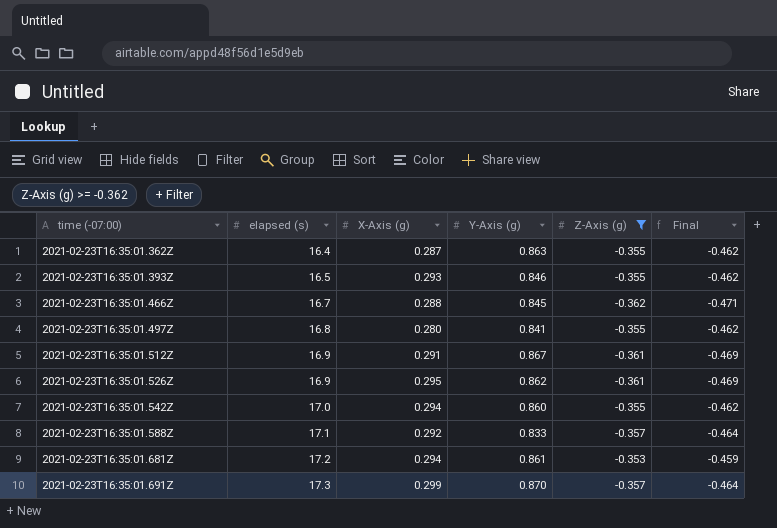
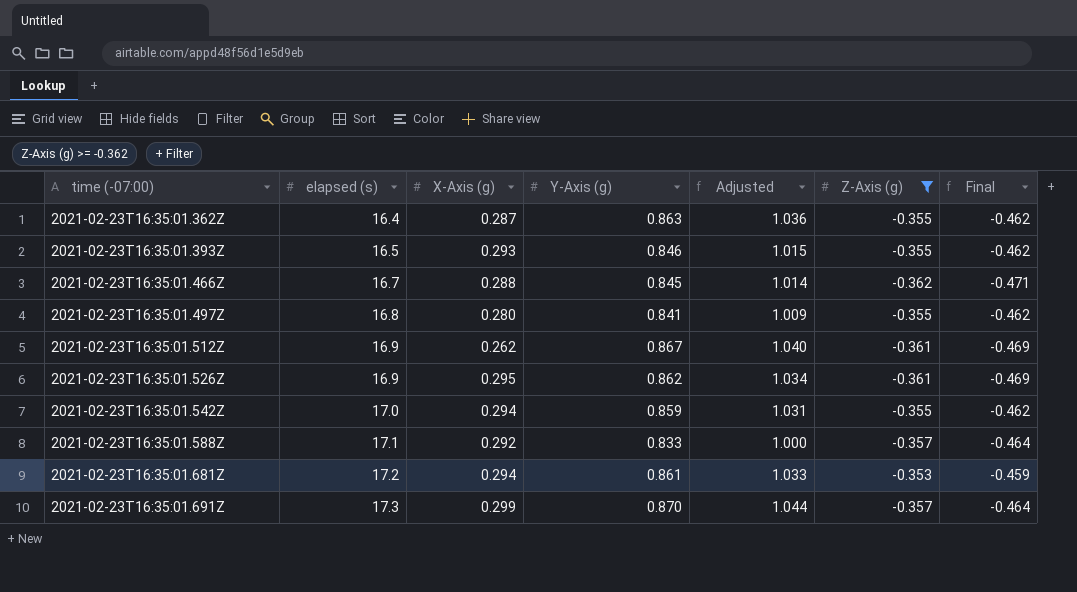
column Adjusted | formula: none -> [Y-Axis (g)] * 1.2
2021-02-23T16:35:01.512Z | X-Axis (g): 0.291 -> 0.262
2021-02-23T16:35:01.542Z | Y-Axis (g): 0.860 -> 0.859

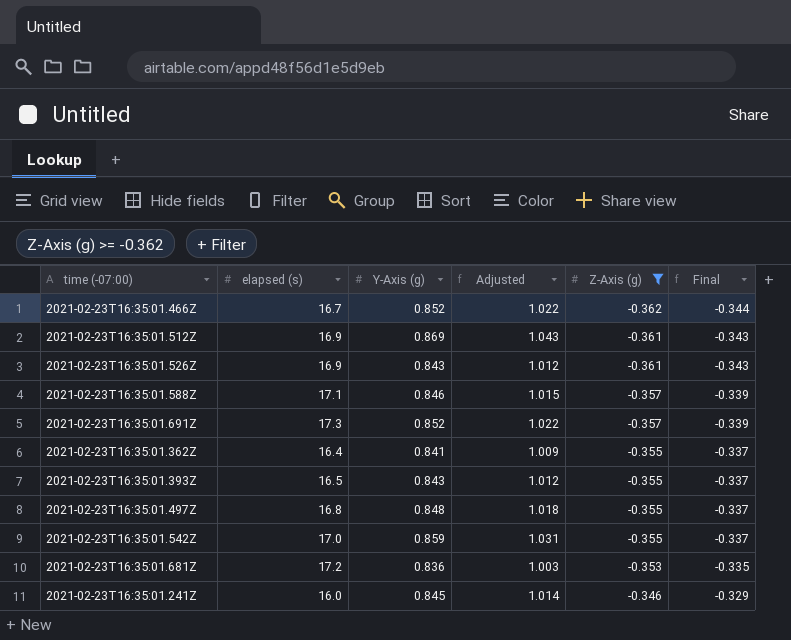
row order: time (-07:00) ascending -> Z-Axis (g) ascending
column X-Axis (g) | position: 3 -> none
column Final | formula: [Z-Axis (g)] * 1.3 -> [Z-Axis (g)] * 0.95
2021-02-23T16:35:01.466Z | Y-Axis (g): 0.845 -> 0.852
2021-02-23T16:35:01.466Z | Adjusted: 1.014 -> 1.022
2021-02-23T16:35:01.512Z | Y-Axis (g): 0.867 -> 0.869
2021-02-23T16:35:01.512Z | Adjusted: 1.040 -> 1.043
2021-02-23T16:35:01.526Z | Y-Axis (g): 0.862 -> 0.843
2021-02-23T16:35:01.526Z | Adjusted: 1.034 -> 1.012
2021-02-23T16:35:01.588Z | Y-Axis (g): 0.833 -> 0.846
2021-02-23T16:35:01.588Z | Adjusted: 1.000 -> 1.015
2021-02-23T16:35:01.691Z | Y-Axis (g): 0.870 -> 0.852
2021-02-23T16:35:01.691Z | Adjusted: 1.044 -> 1.022
2021-02-23T16:35:01.362Z | Y-Axis (g): 0.863 -> 0.841
2021-02-23T16:35:01.362Z | Adjusted: 1.036 -> 1.009
2021-02-23T16:35:01.393Z | Y-Axis (g): 0.846 -> 0.843
2021-02-23T16:35:01.393Z | Adjusted: 1.015 -> 1.012
2021-02-23T16:35:01.497Z | Y-Axis (g): 0.841 -> 0.848
2021-02-23T16:35:01.497Z | Adjusted: 1.009 -> 1.018
2021-02-23T16:35:01.681Z | Y-Axis (g): 0.861 -> 0.836
2021-02-23T16:35:01.681Z | Adjusted: 1.033 -> 1.003
row 2021-02-23T16:35:01.241Z: none -> 16.0 | 0.845 | 1.014 | -0.346 | -0.329

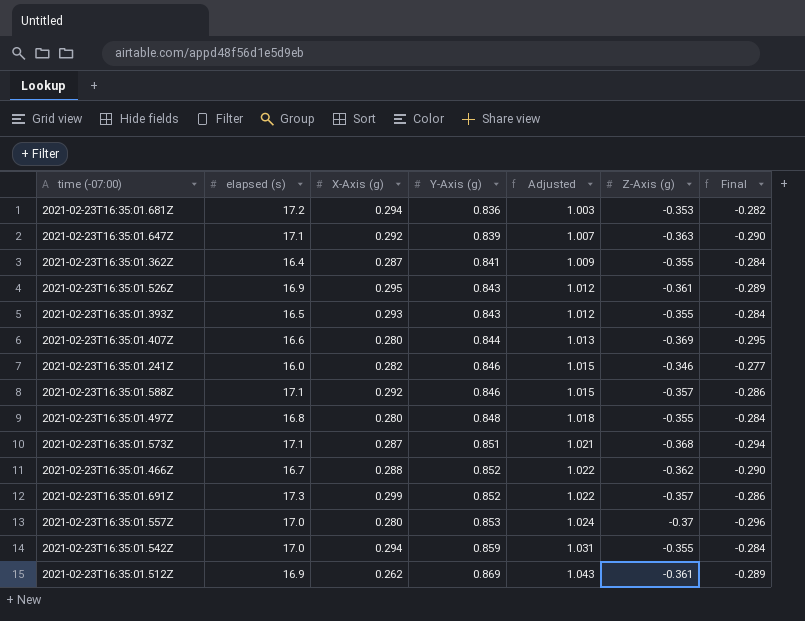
filter: Z-Axis (g) >= -0.362 -> none
row order: Z-Axis (g) ascending -> Y-Axis (g) ascending
column X-Axis (g) | position: none -> 3
column Final | formula: [Z-Axis (g)] * 0.95 -> [Z-Axis (g)] * 0.8
2021-02-23T16:35:01.241Z | Y-Axis (g): 0.845 -> 0.846
2021-02-23T16:35:01.241Z | Adjusted: 1.014 -> 1.015

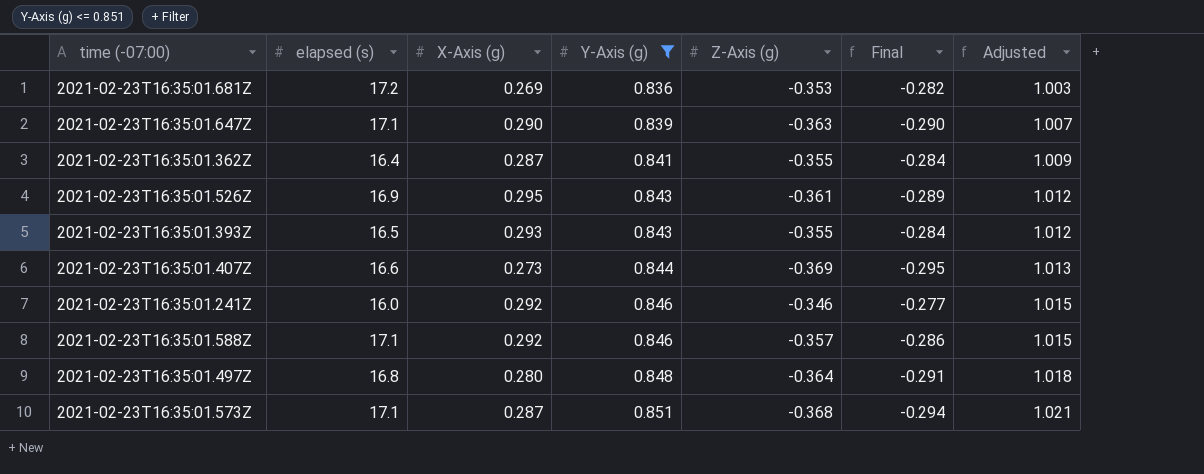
filter: none -> Y-Axis (g) <= 0.851
column Adjusted | position: 5 -> 7
2021-02-23T16:35:01.681Z | X-Axis (g): 0.294 -> 0.269
2021-02-23T16:35:01.647Z | X-Axis (g): 0.292 -> 0.290
2021-02-23T16:35:01.407Z | X-Axis (g): 0.280 -> 0.273
2021-02-23T16:35:01.241Z | X-Axis (g): 0.282 -> 0.292
2021-02-23T16:35:01.497Z | Z-Axis (g): -0.355 -> -0.364
2021-02-23T16:35:01.497Z | Final: -0.284 -> -0.291

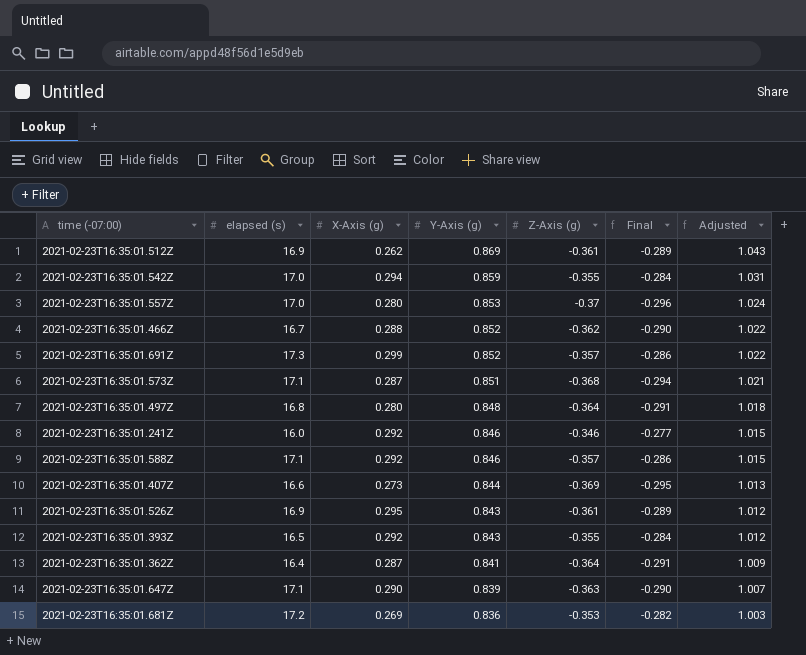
filter: Y-Axis (g) <= 0.851 -> none
row order: Y-Axis (g) ascending -> Y-Axis (g) descending
2021-02-23T16:35:01.393Z | X-Axis (g): 0.293 -> 0.292
2021-02-23T16:35:01.362Z | Z-Axis (g): -0.355 -> -0.364
2021-02-23T16:35:01.362Z | Final: -0.284 -> -0.291

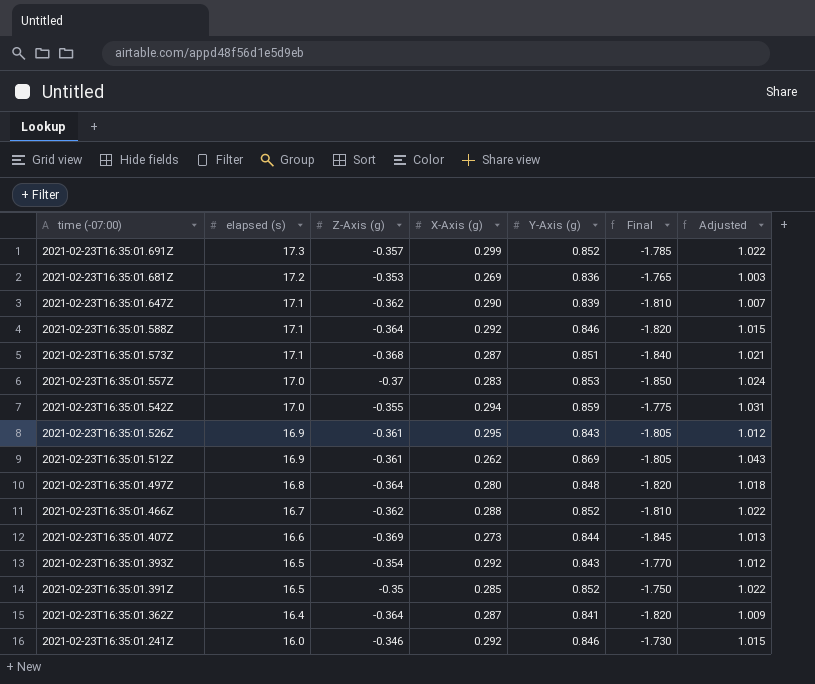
row order: Y-Axis (g) descending -> time (-07:00) descending
column Z-Axis (g) | position: 5 -> 3
column Final | formula: [Z-Axis (g)] * 0.8 -> [Z-Axis (g)] * 5
2021-02-23T16:35:01.647Z | Z-Axis (g): -0.363 -> -0.362
2021-02-23T16:35:01.588Z | Z-Axis (g): -0.357 -> -0.364
2021-02-23T16:35:01.557Z | X-Axis (g): 0.280 -> 0.283
2021-02-23T16:35:01.393Z | Z-Axis (g): -0.355 -> -0.354
row 2021-02-23T16:35:01.391Z: none -> 16.5 | -0.35 | 0.285 | 0.852 | -1.750 | 1.022

